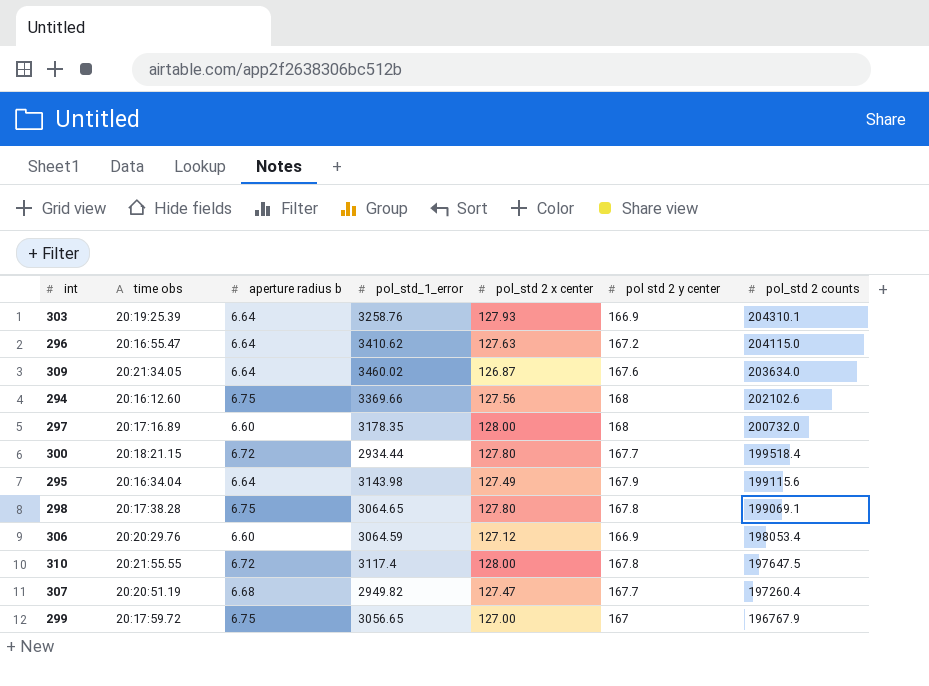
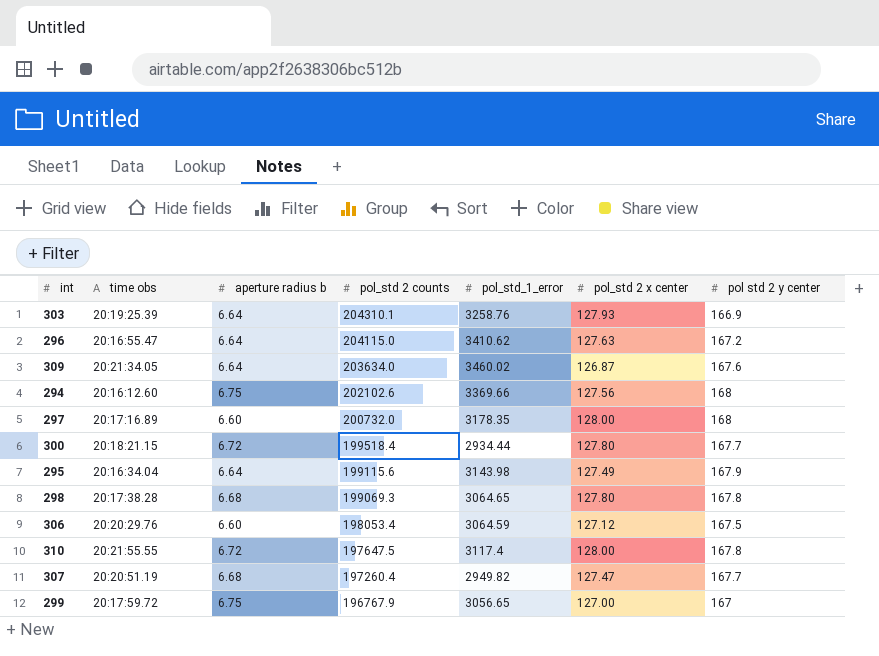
column pol_std 2 counts | position: 7 -> 4
298 | aperture radius b: 6.75 -> 6.68
298 | pol_std 2 counts: 199069.1 -> 199069.3
306 | pol std 2 y center: 166.9 -> 167.5

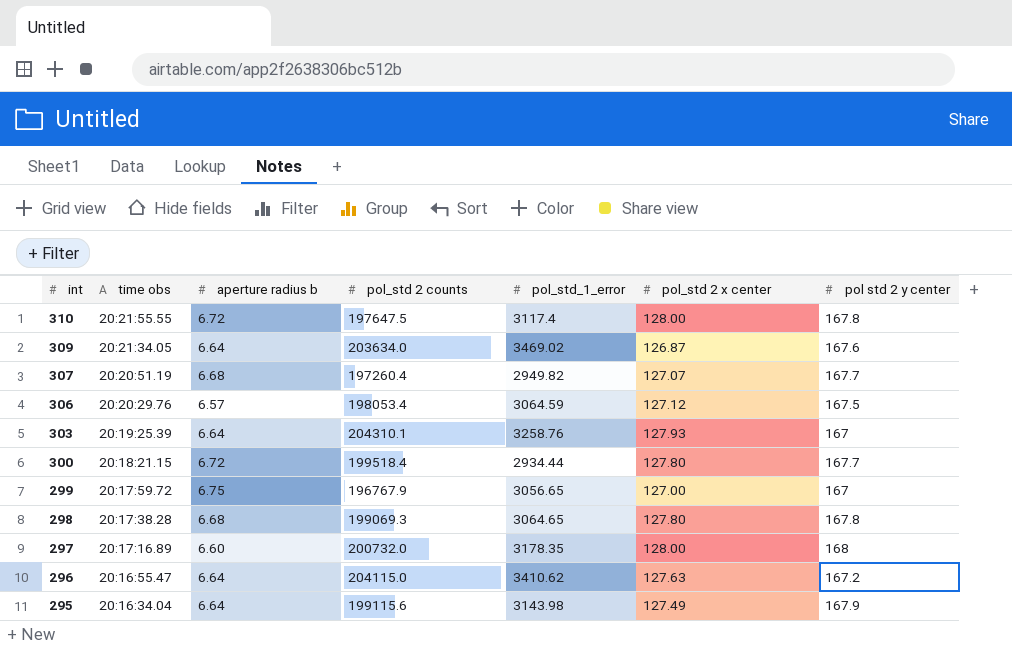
row order: pol_std 2 counts descending -> int descending
row 294: 20:16:12.60 | 6.75 | 202102.6 | 3369.66 | 127.56 | 168 -> none
309 | pol_std_1_error: 3460.02 -> 3469.02
307 | pol_std 2 x center: 127.47 -> 127.07
306 | aperture radius b: 6.60 -> 6.57
303 | pol std 2 y center: 166.9 -> 167

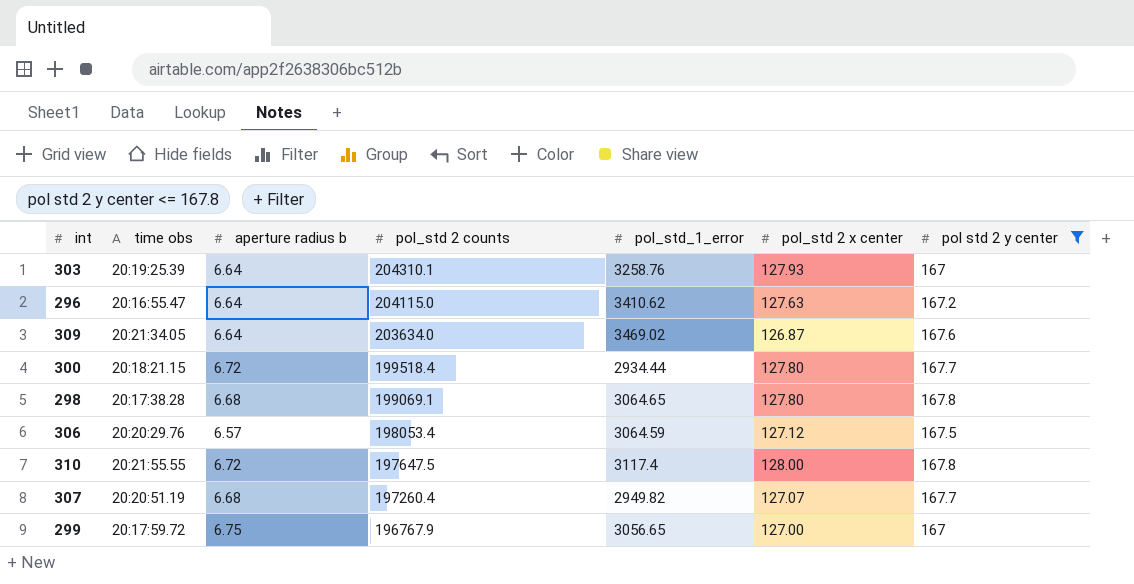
filter: none -> pol std 2 y center <= 167.8
row order: int descending -> pol_std 2 counts descending
298 | pol_std 2 counts: 199069.3 -> 199069.1

